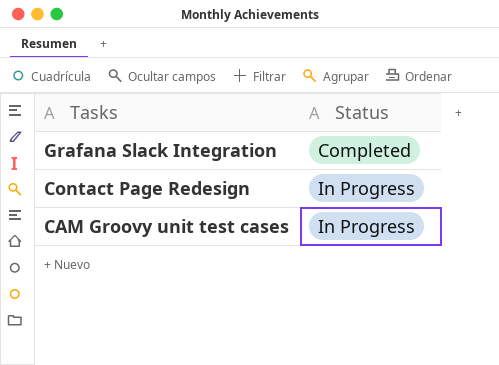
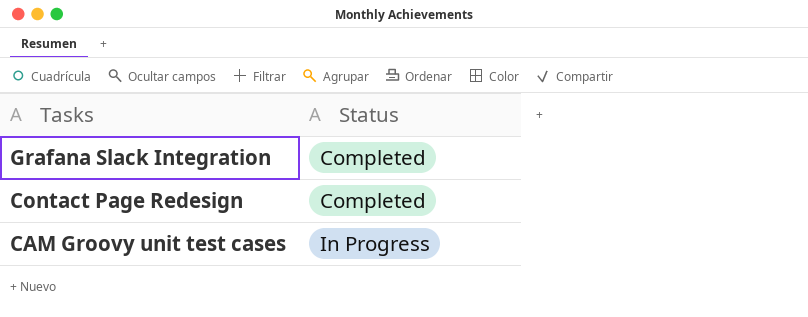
Contact Page Redesign | Status: In Progress -> Completed

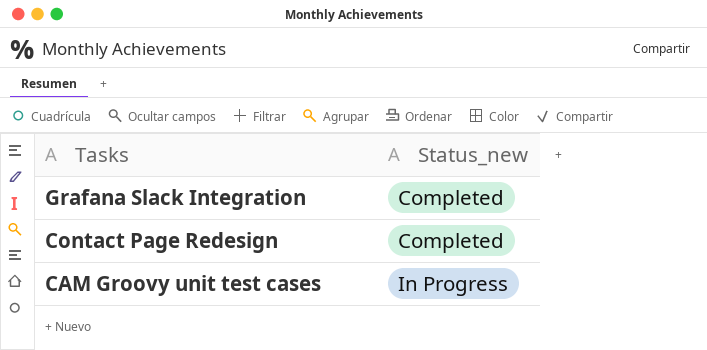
column name: Status -> Status_new

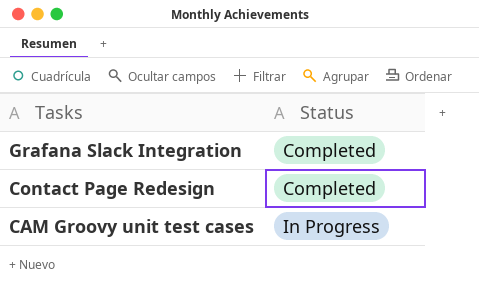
column name: Status_new -> Status

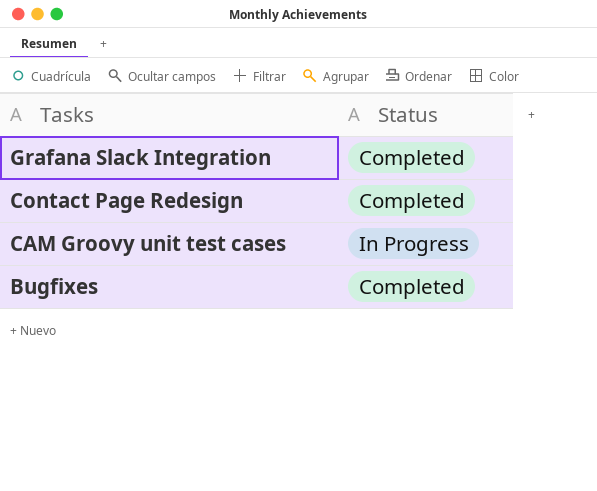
row Bugfixes: none -> Completed

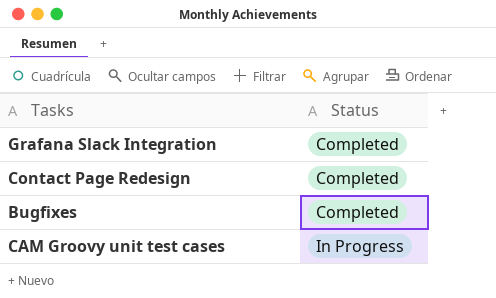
row order: Tasks descending -> Status ascending

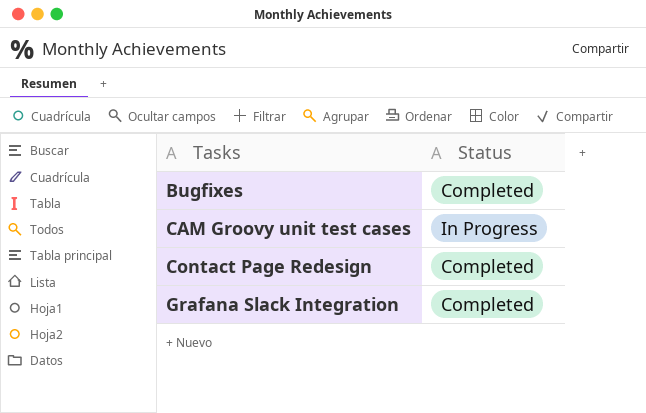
row order: Status ascending -> Tasks ascending

